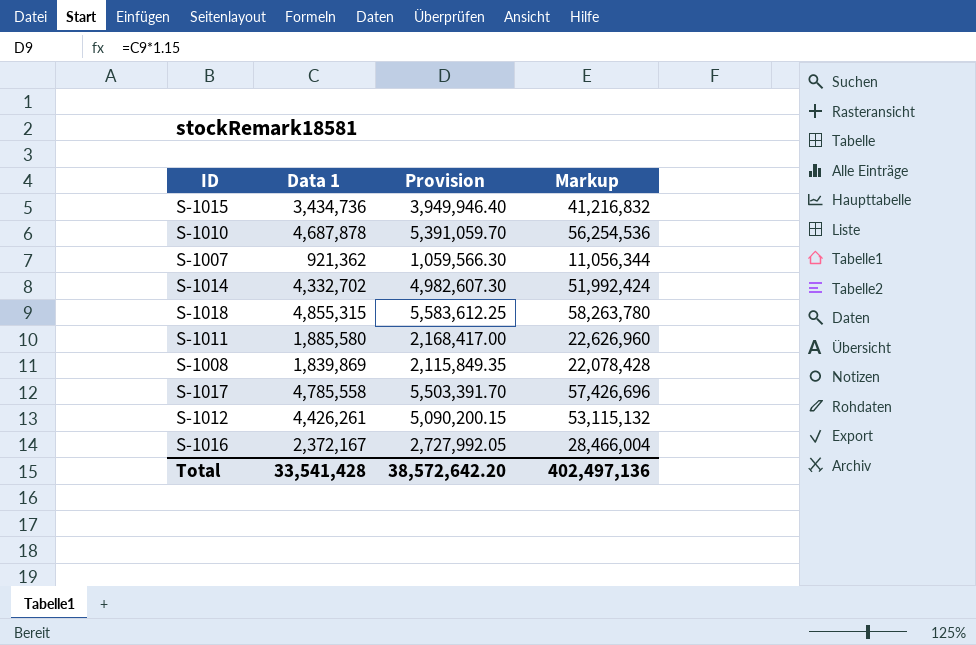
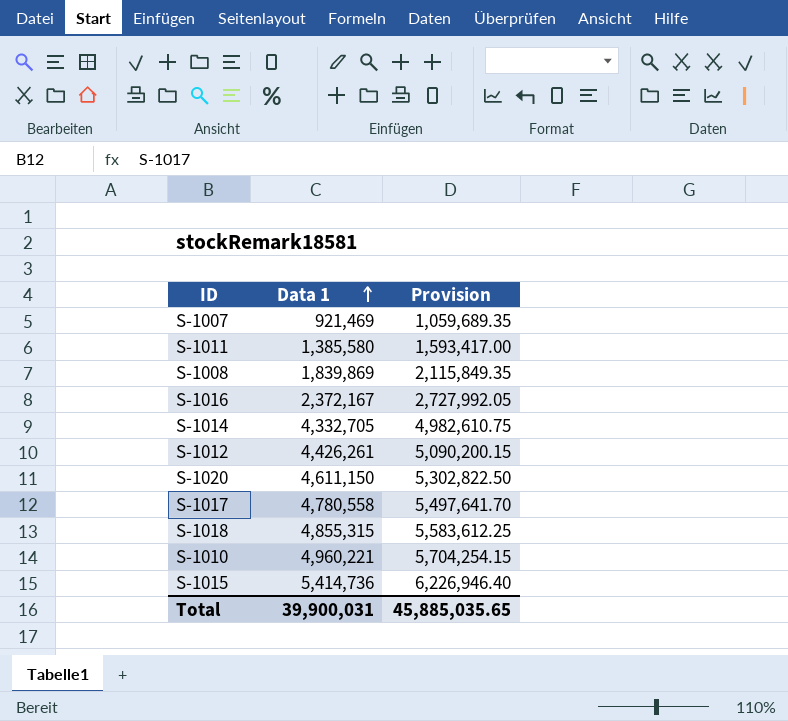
row order: none -> Data 1 ascending
column Markup | formula: [Data 1] * 12 -> none
S-1007 | Data 1: 921,362 -> 921,469
S-1007 | Provision: 1,059,566.30 -> 1,059,689.35
S-1011 | Data 1: 1,885,580 -> 1,385,580
S-1011 | Provision: 2,168,417.00 -> 1,593,417.00
S-1014 | Data 1: 4,332,702 -> 4,332,705
S-1014 | Provision: 4,982,607.30 -> 4,982,610.75
row S-1020: none -> 4,611,150 | 5,302,822.50
S-1017 | Data 1: 4,785,558 -> 4,780,558
S-1017 | Provision: 5,503,391.70 -> 5,497,641.70
S-1010 | Data 1: 4,687,878 -> 4,960,221
S-1010 | Provision: 5,391,059.70 -> 5,704,254.15
S-1015 | Data 1: 3,434,736 -> 5,414,736
S-1015 | Provision: 3,949,946.40 -> 6,226,946.40
Total | Data 1: 33,541,428 -> 39,900,031
Total | Provision: 38,572,642.20 -> 45,885,035.65

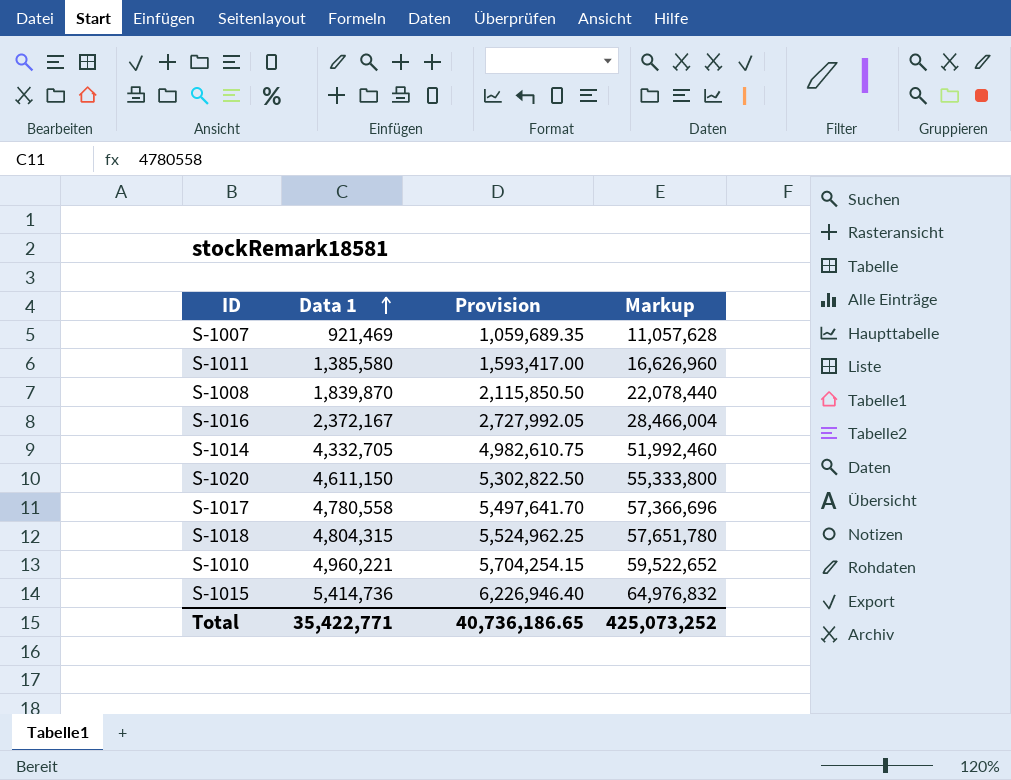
column Markup | formula: none -> [Data 1] * 12
row S-1012: 4,426,261 | 5,090,200.15 -> none
S-1008 | Data 1: 1,839,869 -> 1,839,870
S-1008 | Provision: 2,115,849.35 -> 2,115,850.50
S-1018 | Data 1: 4,855,315 -> 4,804,315
S-1018 | Provision: 5,583,612.25 -> 5,524,962.25
Total | Data 1: 39,900,031 -> 35,422,771
Total | Provision: 45,885,035.65 -> 40,736,186.65

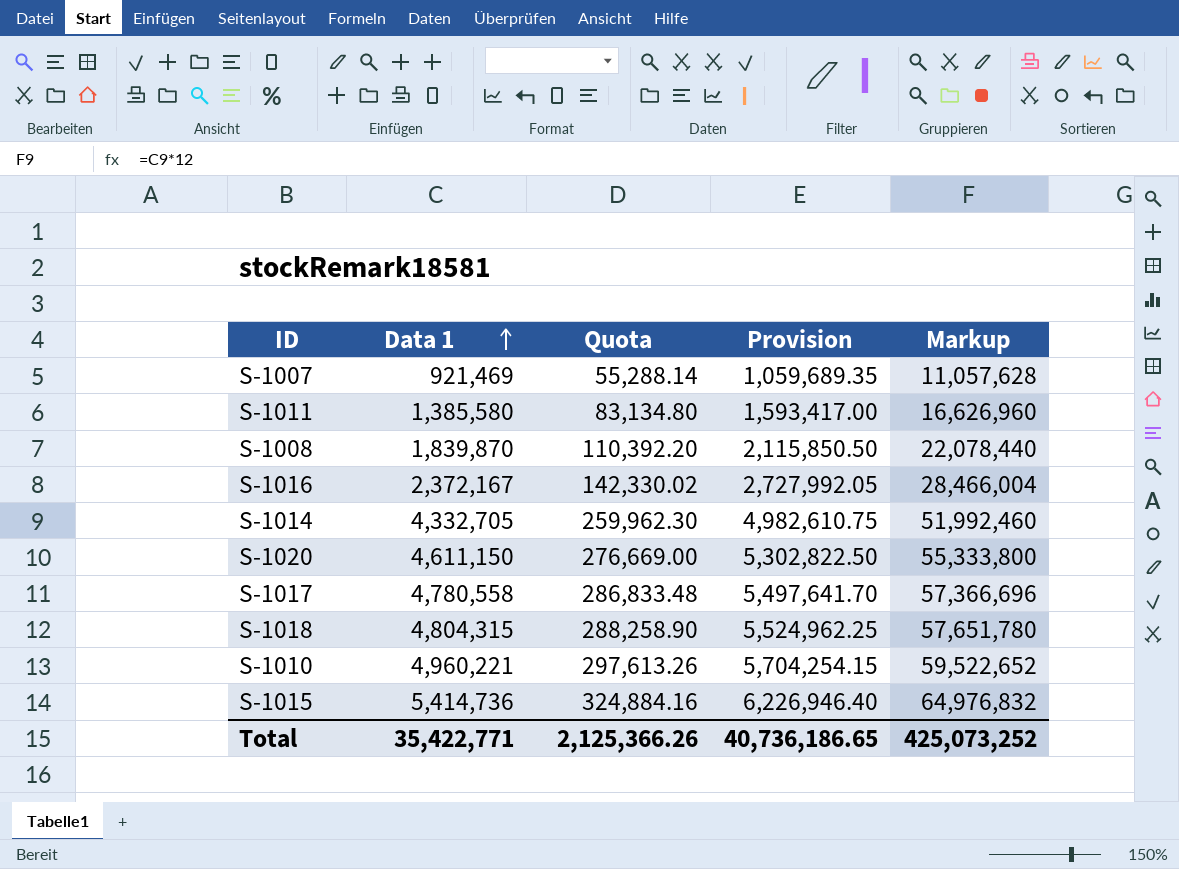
column Quota | formula: none -> [Data 1] * 0.06

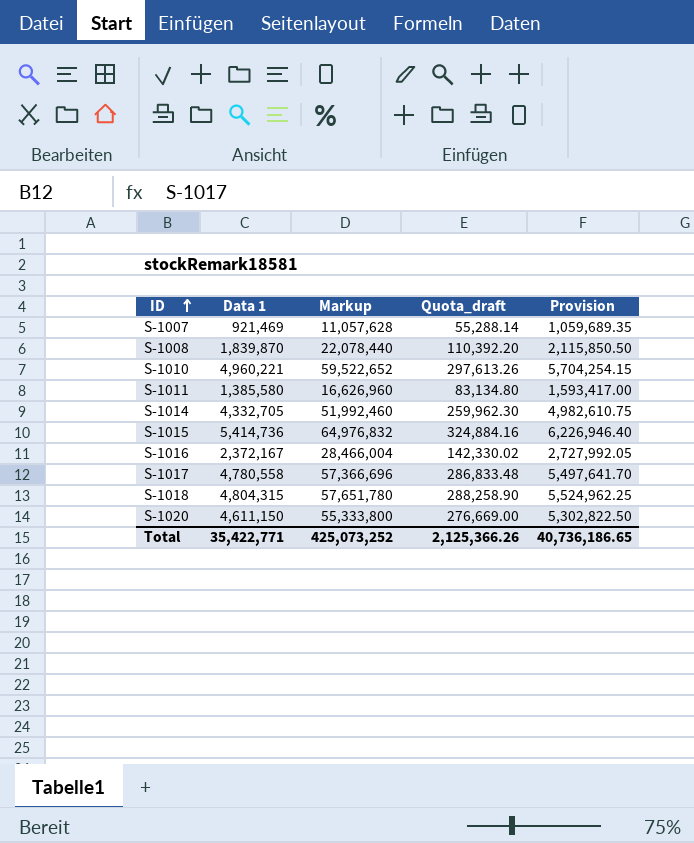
row order: Data 1 ascending -> ID ascending
column Markup | position: 5 -> 3
column name: Quota -> Quota_draft

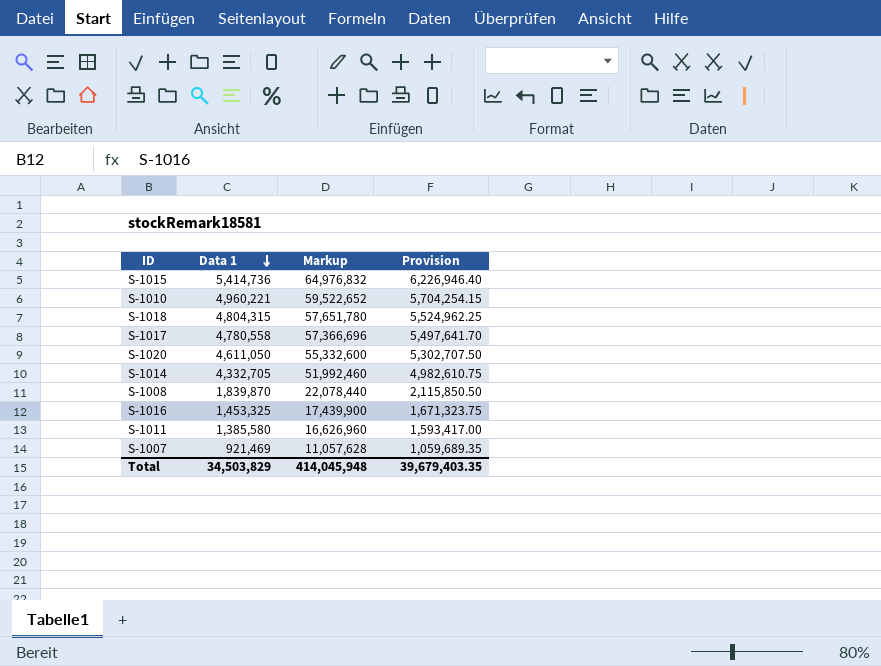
row order: ID ascending -> Data 1 descending
column Quota_draft | formula: [Data 1] * 0.06 -> none
S-1020 | Data 1: 4,611,150 -> 4,611,050
S-1020 | Markup: 55,333,800 -> 55,332,600
S-1020 | Provision: 5,302,822.50 -> 5,302,707.50
S-1016 | Data 1: 2,372,167 -> 1,453,325
S-1016 | Markup: 28,466,004 -> 17,439,900
S-1016 | Provision: 2,727,992.05 -> 1,671,323.75
Total | Data 1: 35,422,771 -> 34,503,829
Total | Markup: 425,073,252 -> 414,045,948
Total | Provision: 40,736,186.65 -> 39,679,403.35

